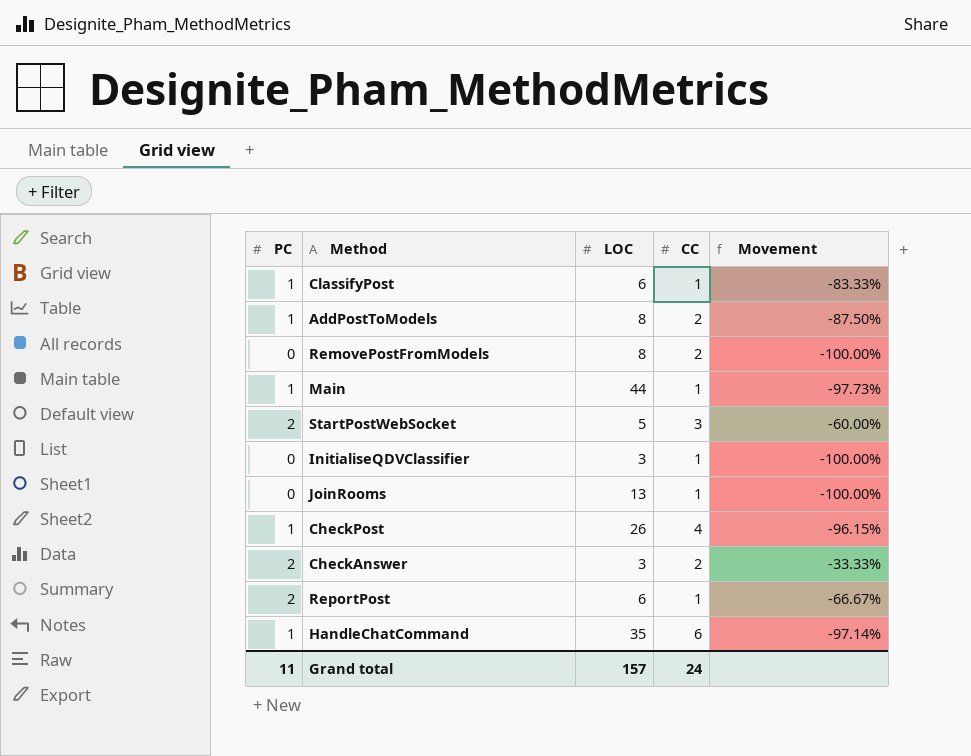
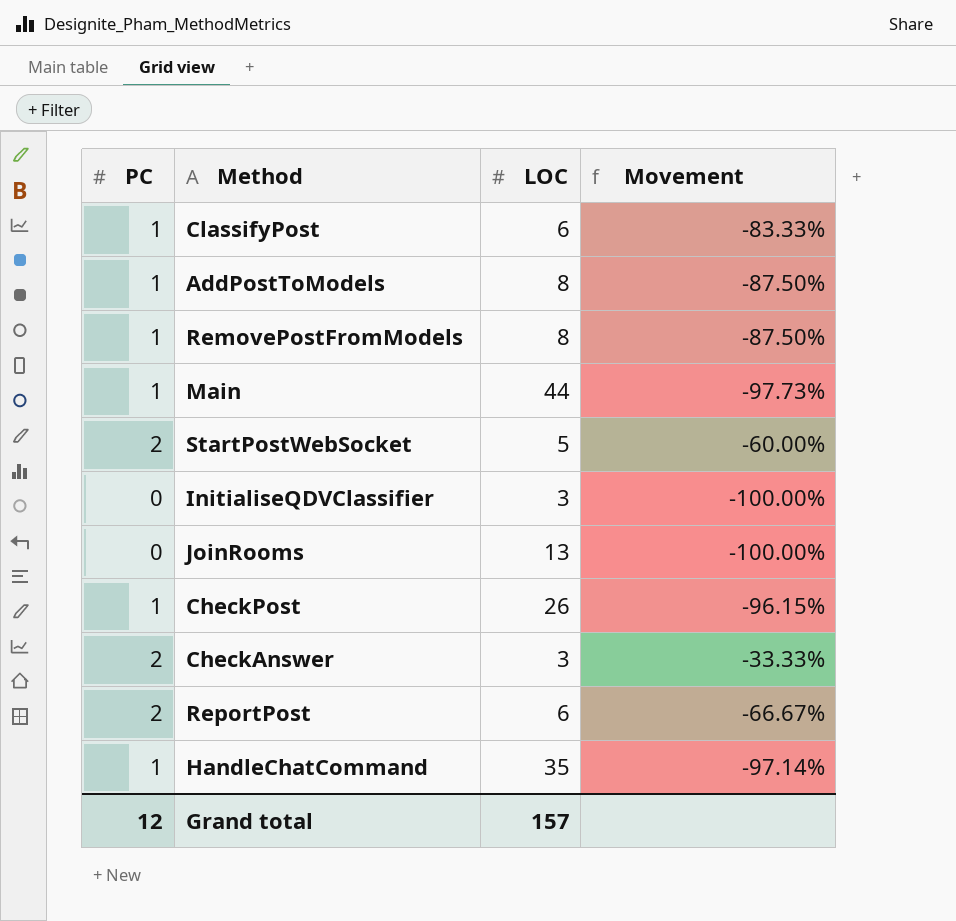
column CC | position: 4 -> none
RemovePostFromModels | PC: 0 -> 1
RemovePostFromModels | Movement: -100.00% -> -87.50%
Grand total | PC: 11 -> 12

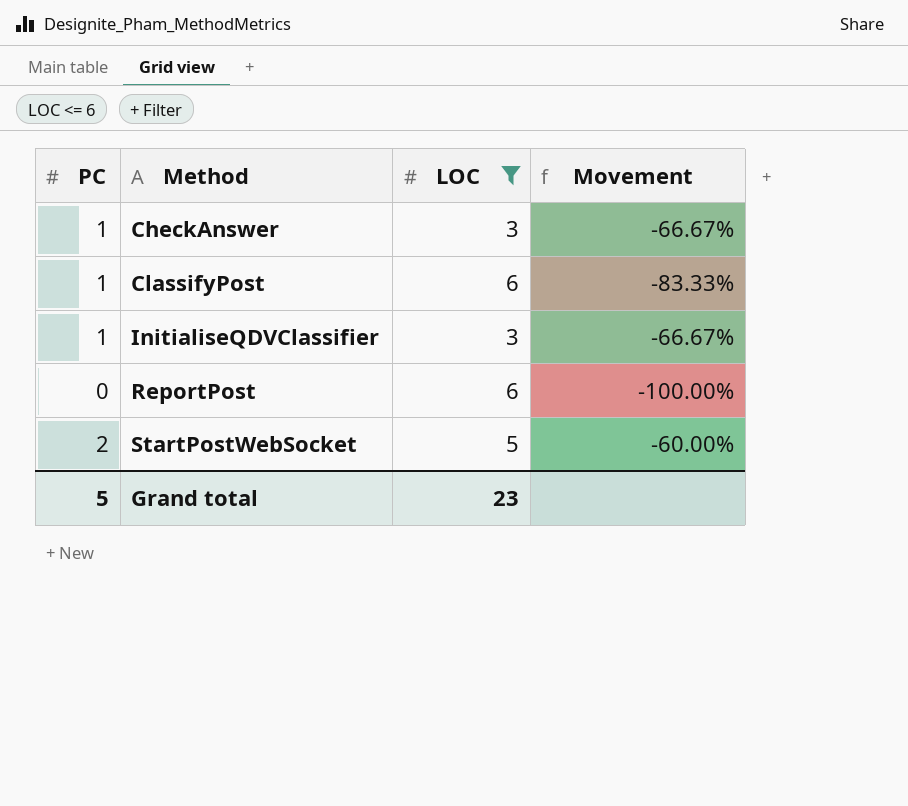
filter: none -> LOC <= 6
row order: none -> Method ascending
CheckAnswer | PC: 2 -> 1
CheckAnswer | Movement: -33.33% -> -66.67%
InitialiseQDVClassifier | PC: 0 -> 1
InitialiseQDVClassifier | Movement: -100.00% -> -66.67%
ReportPost | PC: 2 -> 0
ReportPost | Movement: -66.67% -> -100.00%
Grand total | PC: 12 -> 5
Grand total | LOC: 157 -> 23

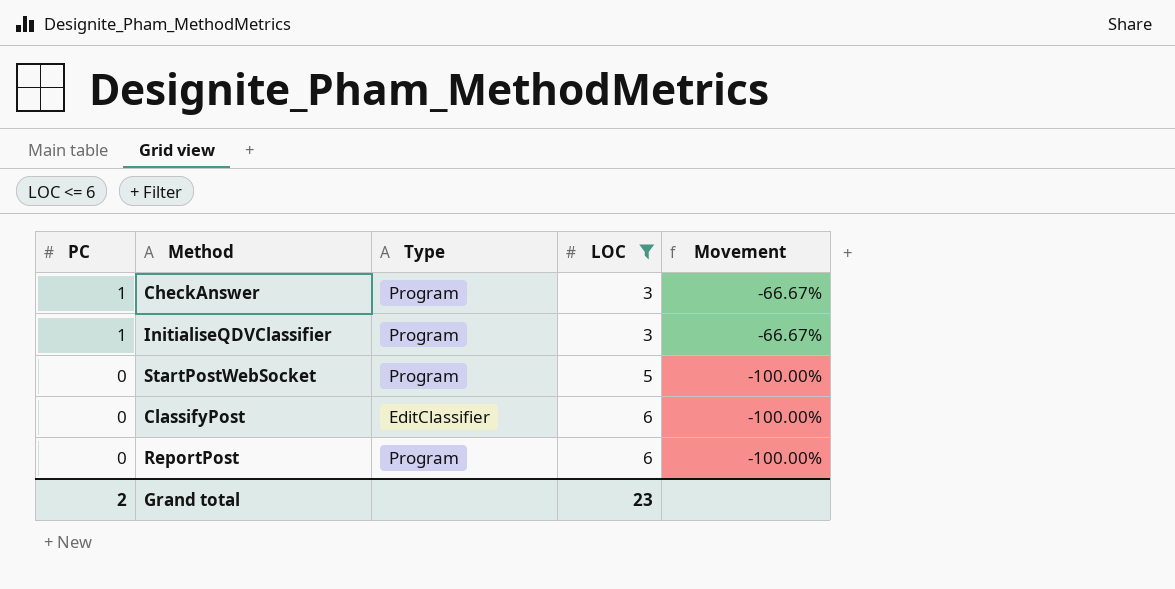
row order: Method ascending -> PC descending
column Type | position: none -> 3
StartPostWebSocket | PC: 2 -> 0
StartPostWebSocket | Movement: -60.00% -> -100.00%
ClassifyPost | PC: 1 -> 0
ClassifyPost | Movement: -83.33% -> -100.00%
Grand total | PC: 5 -> 2

